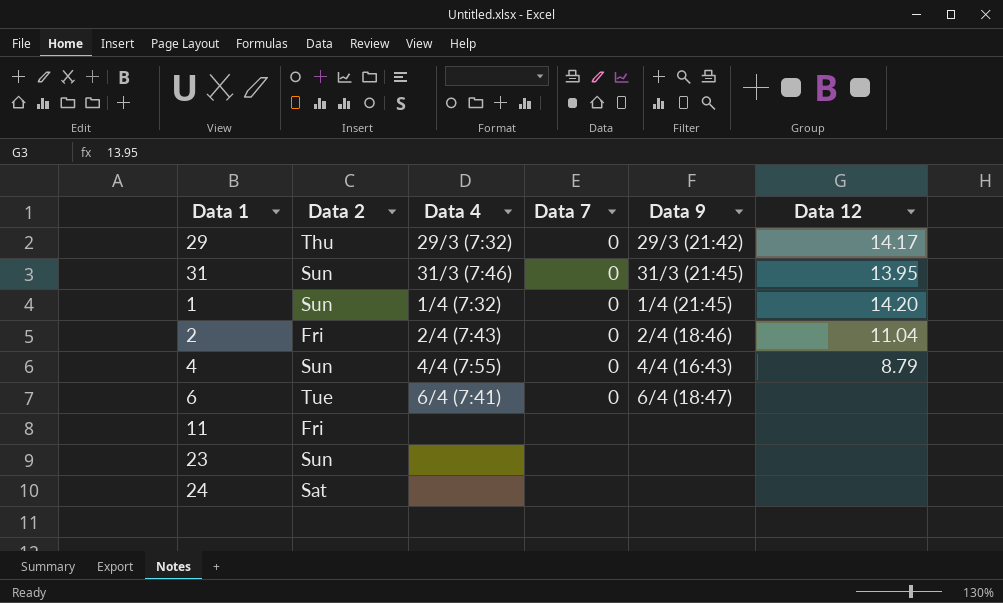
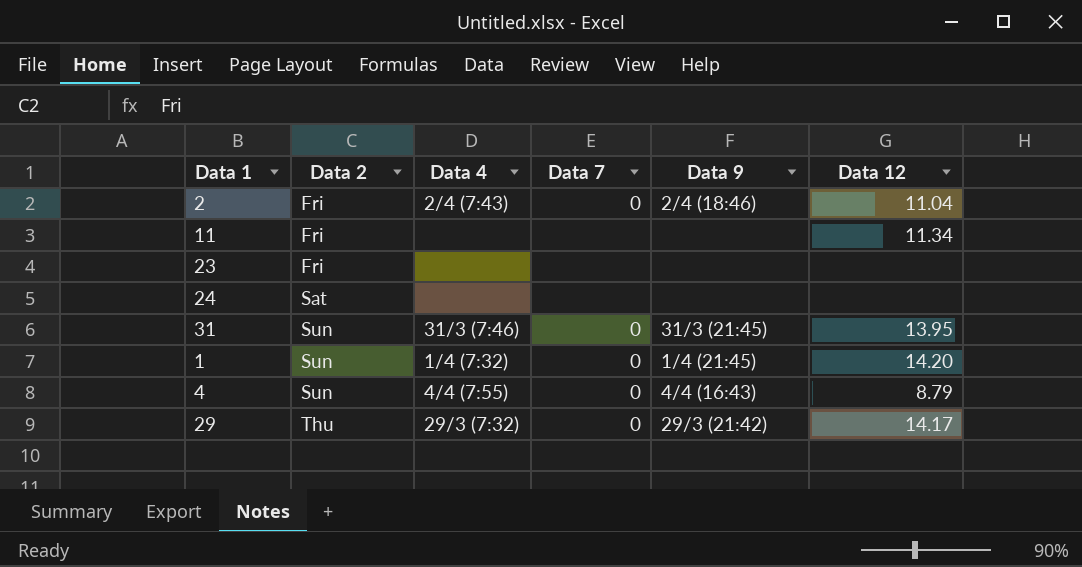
row order: none -> Data 2 ascending
row 6: Tue | 6/4 (7:41) | 0 | 6/4 (18:47) | none -> none
11 | Data 12: none -> 11.34
23 | Data 2: Sun -> Fri

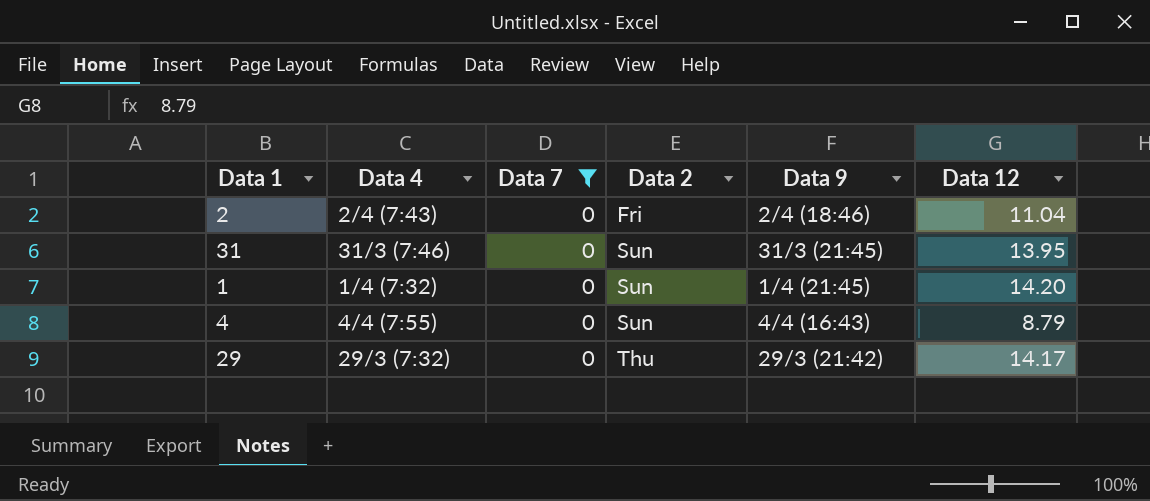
filter: none -> Data 7 = 0
column Data 2 | position: 2 -> 4

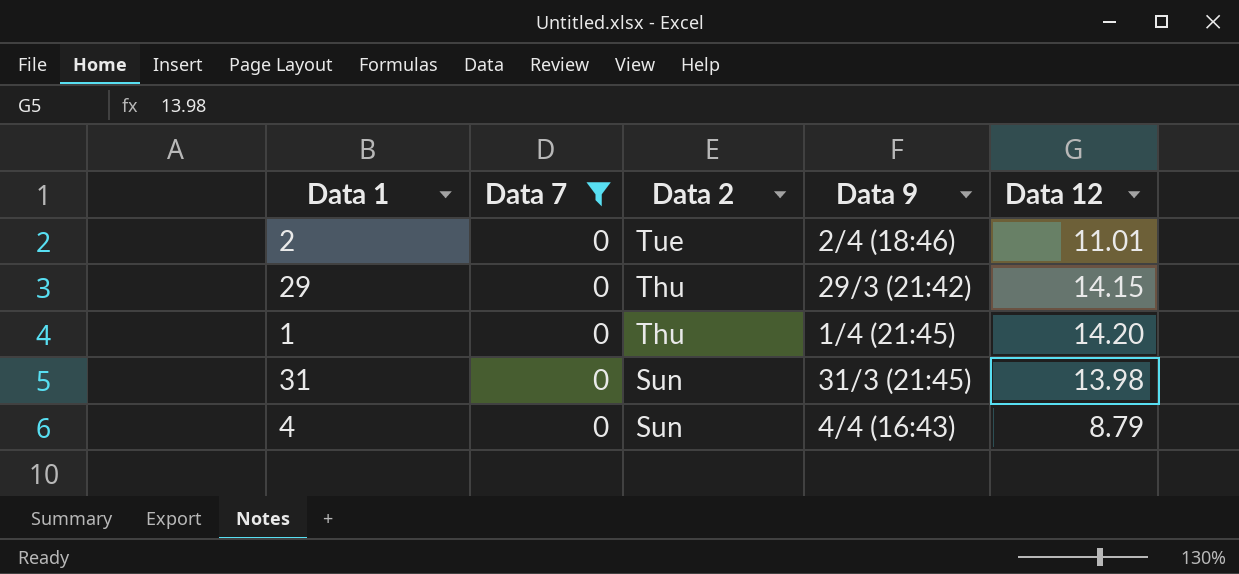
row order: Data 2 ascending -> Data 2 descending
column Data 4 | position: 2 -> none
2 | Data 2: Fri -> Tue
2 | Data 12: 11.04 -> 11.01
29 | Data 12: 14.17 -> 14.15
1 | Data 2: Sun -> Thu
31 | Data 12: 13.95 -> 13.98

